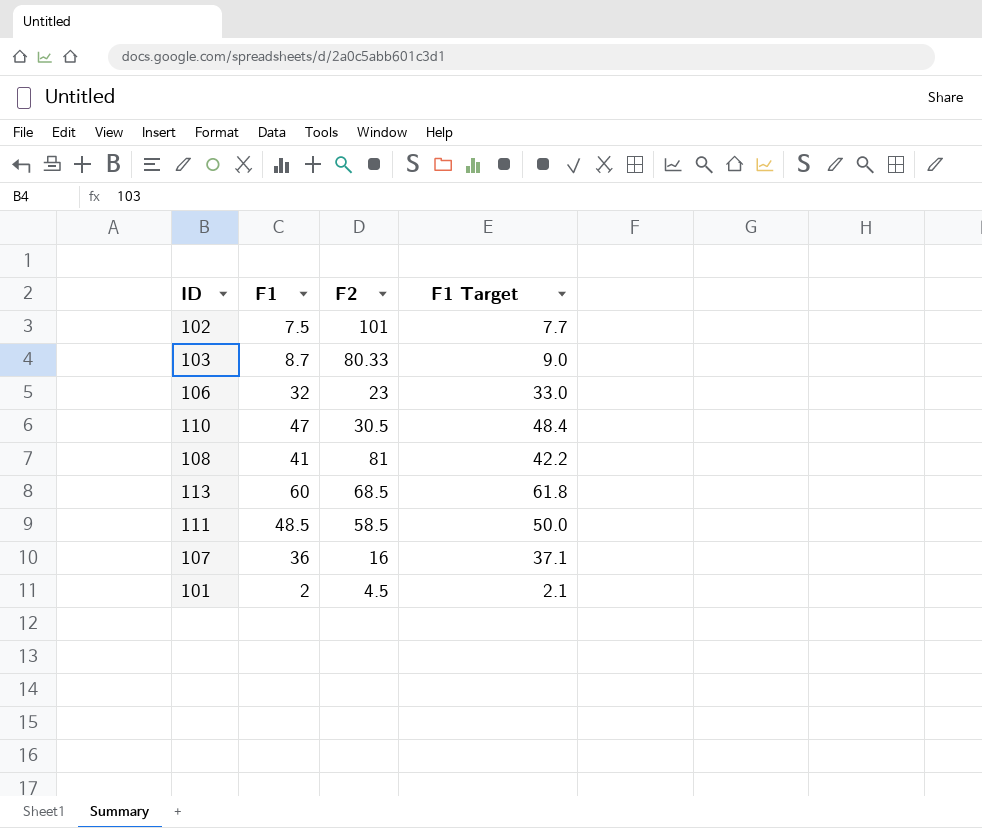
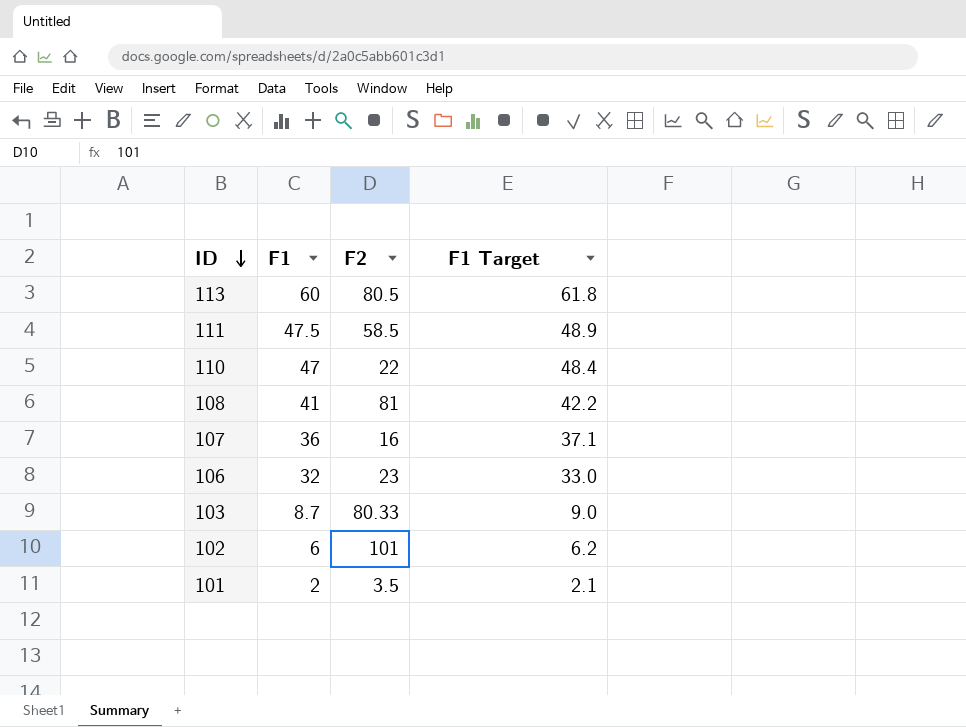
row order: none -> ID descending
113 | F2: 68.5 -> 80.5
111 | F1: 48.5 -> 47.5
111 | F1 Target: 50.0 -> 48.9
110 | F2: 30.5 -> 22
102 | F1: 7.5 -> 6
102 | F1 Target: 7.7 -> 6.2
101 | F2: 4.5 -> 3.5

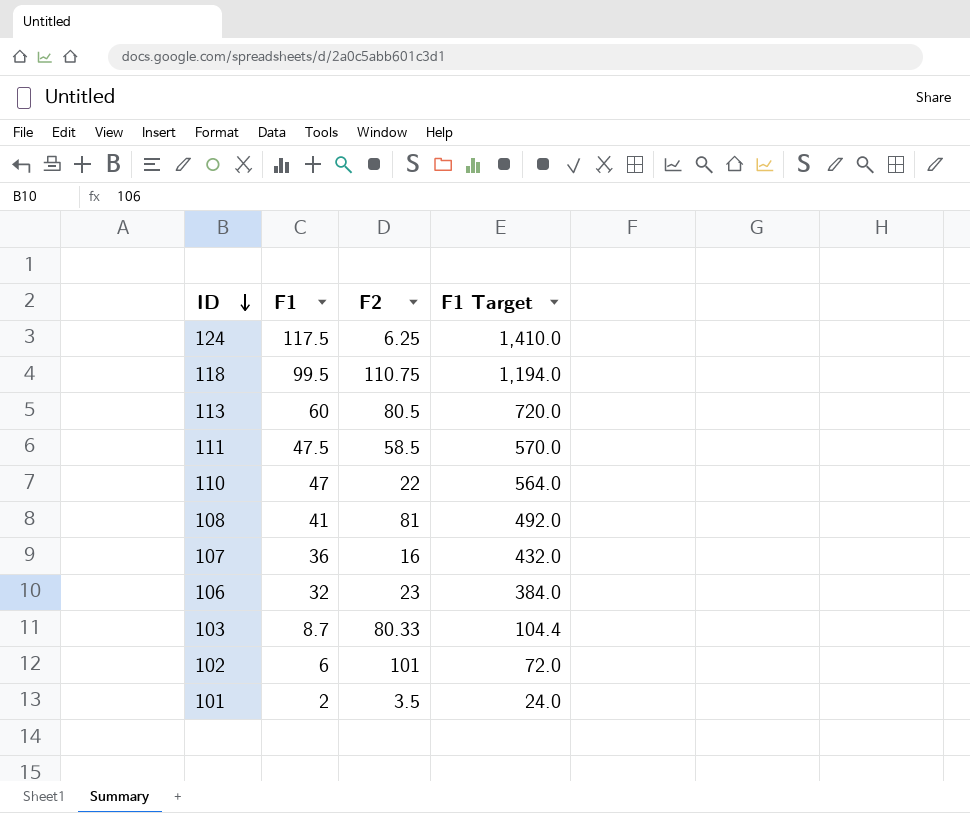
column F1 Target | formula: [F1] * 1.03 -> [F1] * 12
row 124: none -> 117.5 | 6.25 | 1,410.0
row 118: none -> 99.5 | 110.75 | 1,194.0

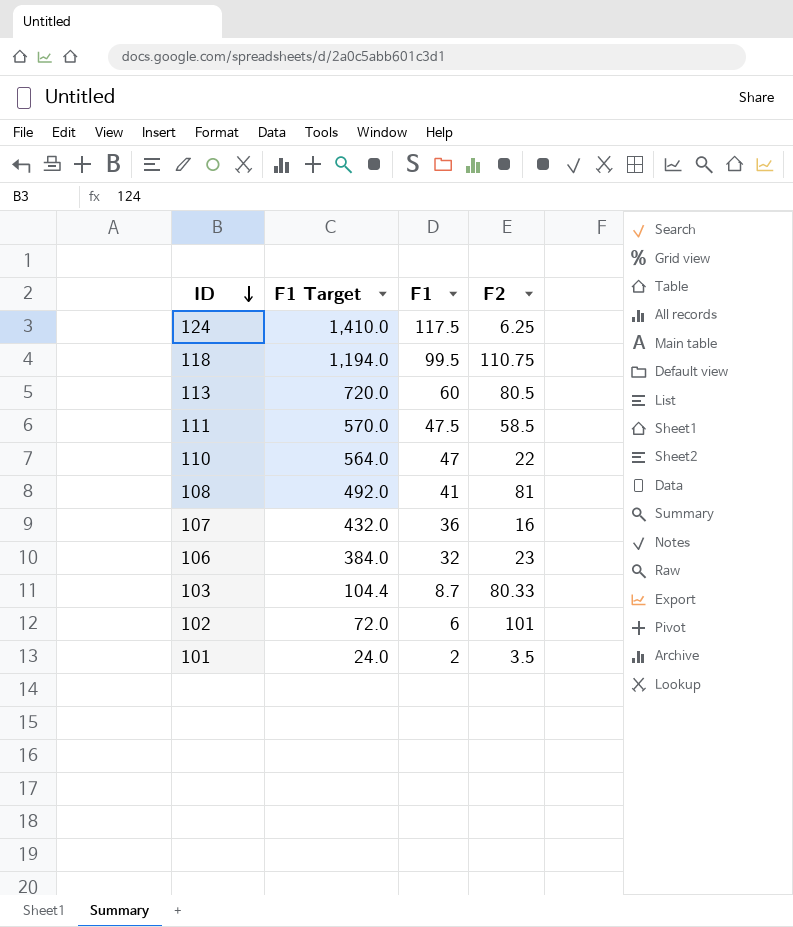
column F1 Target | position: 4 -> 2

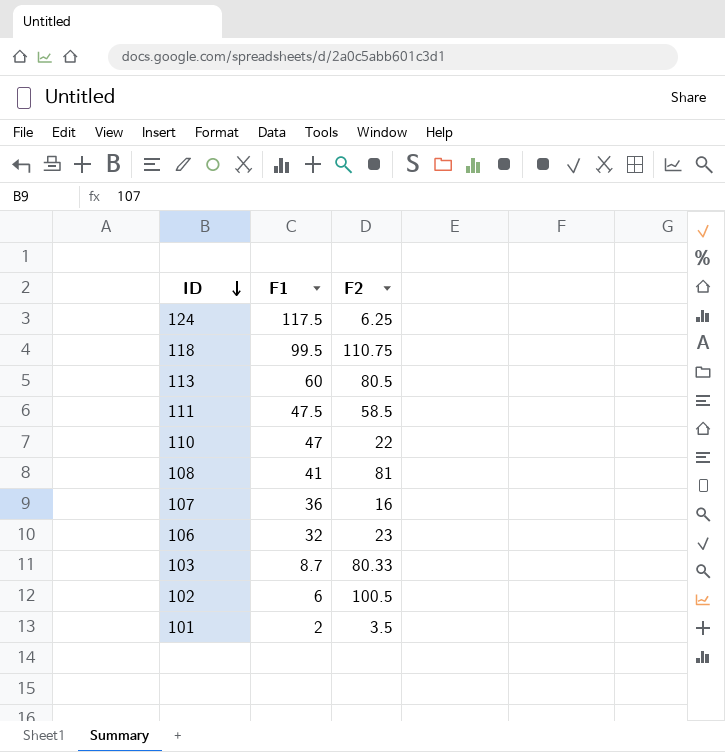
column F1 Target | formula: [F1] * 12 -> none
102 | F2: 101 -> 100.5

